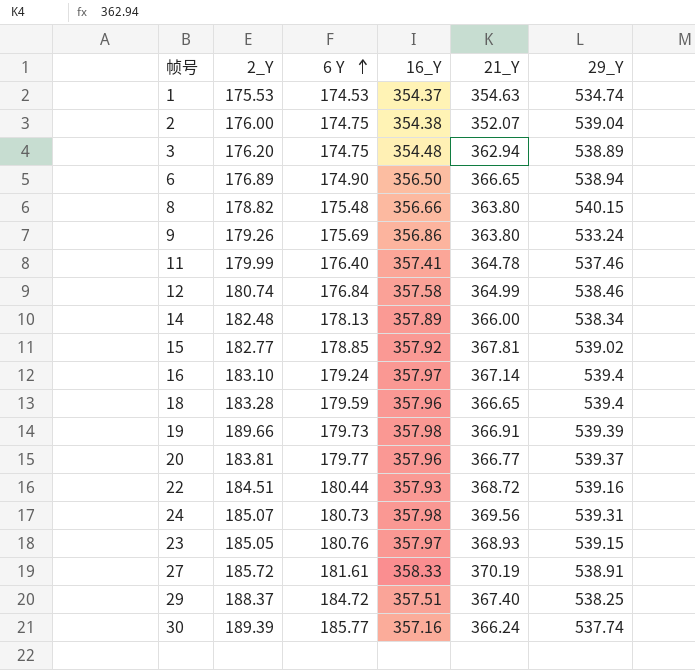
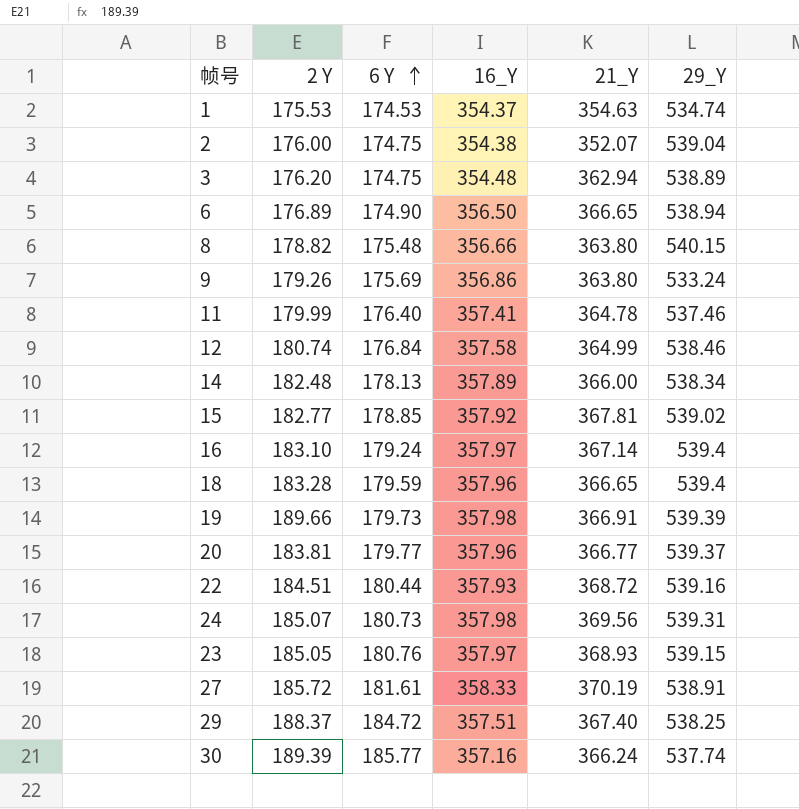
column name: 2_Y -> 2 Y

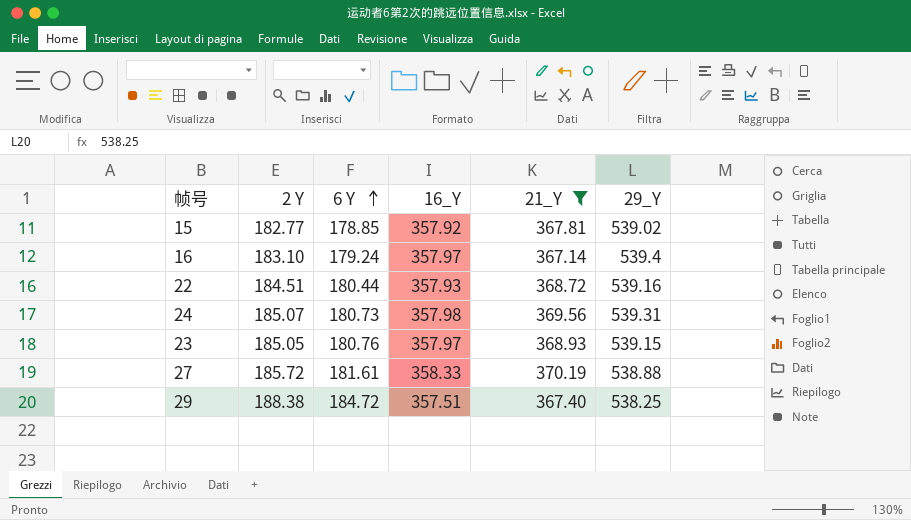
filter: none -> 21_Y >= 367.14
27 | 29_Y: 538.91 -> 538.88
29 | 2 Y: 188.37 -> 188.38

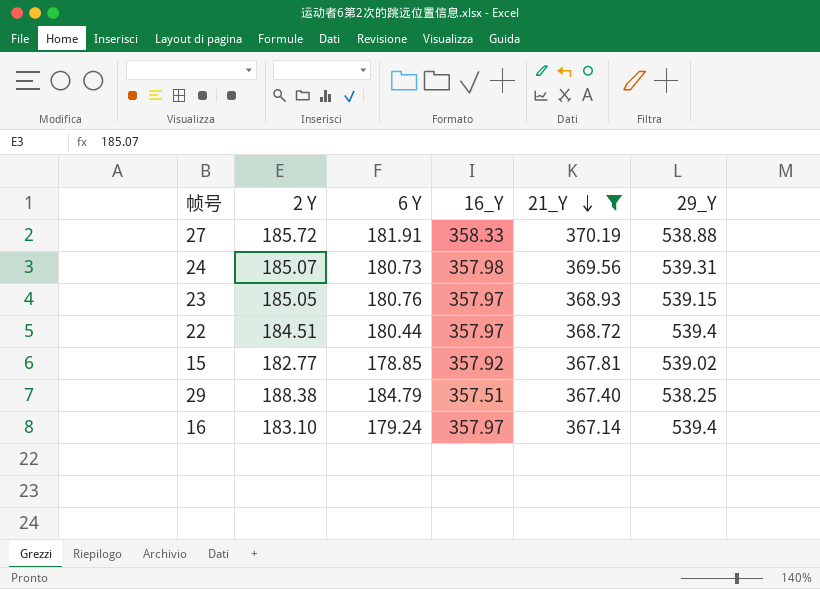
row order: 6 Y ascending -> 21_Y descending
27 | 6 Y: 181.61 -> 181.91
22 | 16_Y: 357.93 -> 357.97
22 | 29_Y: 539.16 -> 539.4
29 | 6 Y: 184.72 -> 184.79

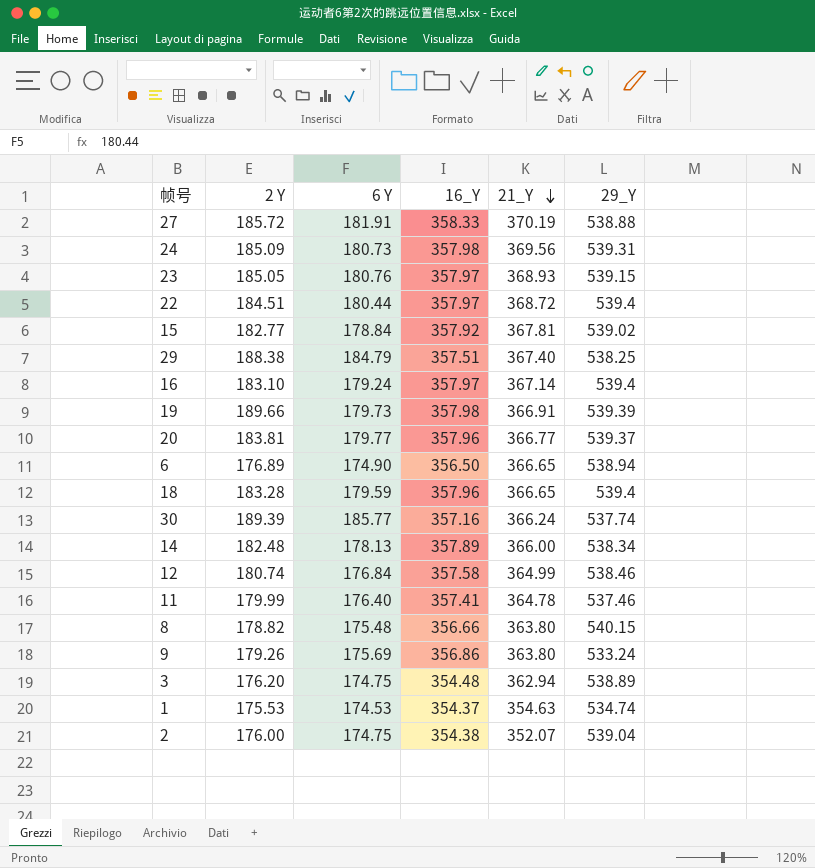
filter: 21_Y >= 367.14 -> none
24 | 2 Y: 185.07 -> 185.09
15 | 6 Y: 178.85 -> 178.84

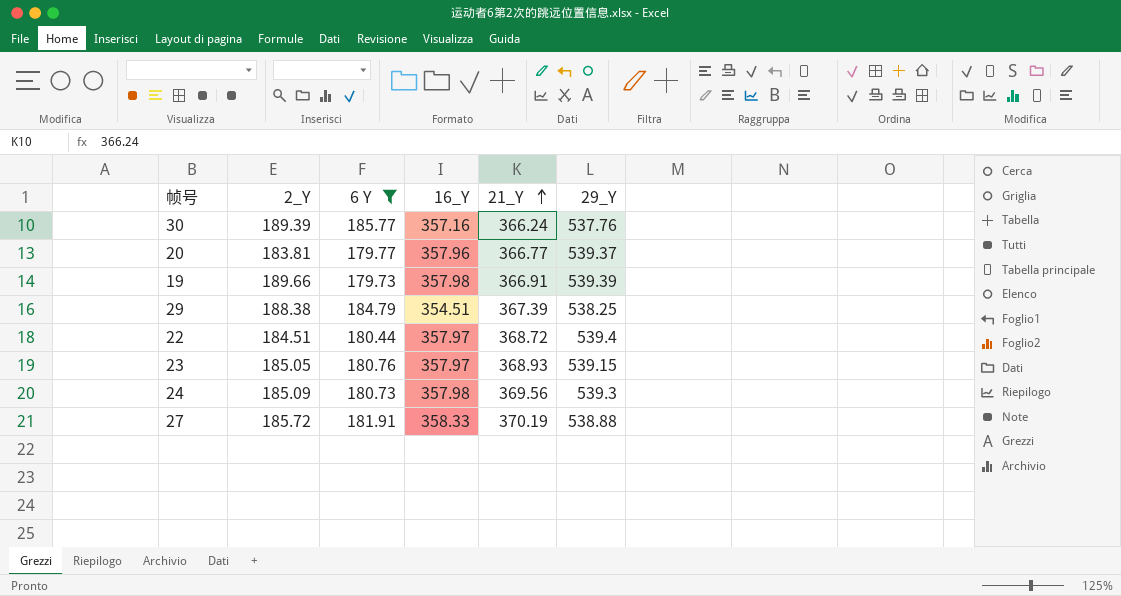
filter: none -> 6 Y >= 179.73
row order: 21_Y descending -> 21_Y ascending
column name: 2 Y -> 2_Y
30 | 29_Y: 537.74 -> 537.76
29 | 16_Y: 357.51 -> 354.51
29 | 21_Y: 367.40 -> 367.39
24 | 29_Y: 539.31 -> 539.3

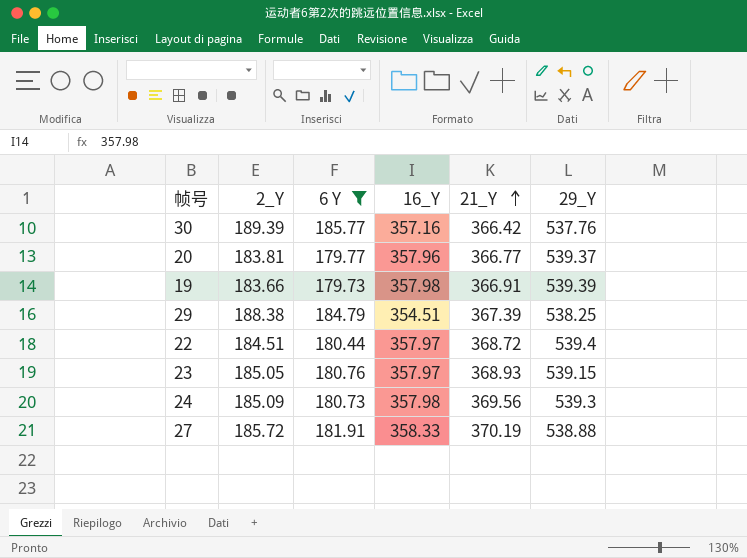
30 | 21_Y: 366.24 -> 366.42
19 | 2_Y: 189.66 -> 183.66

